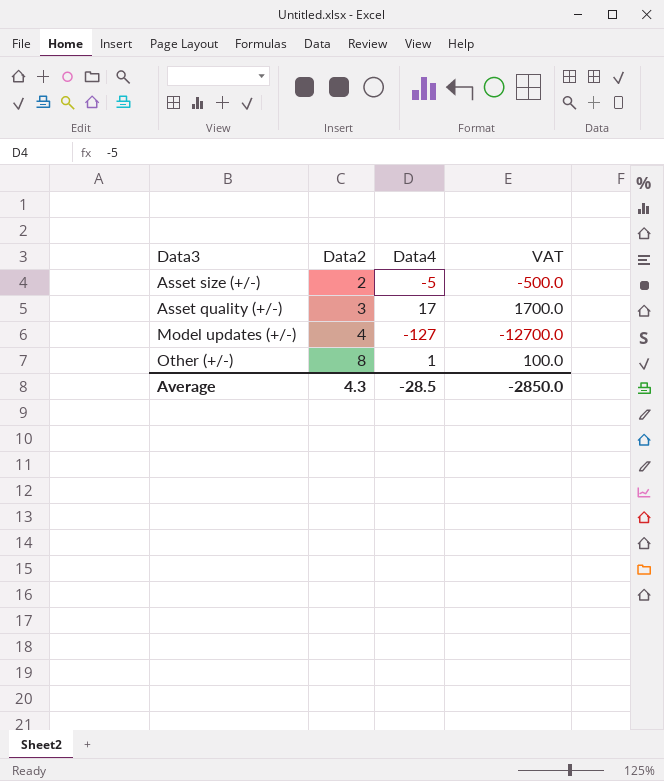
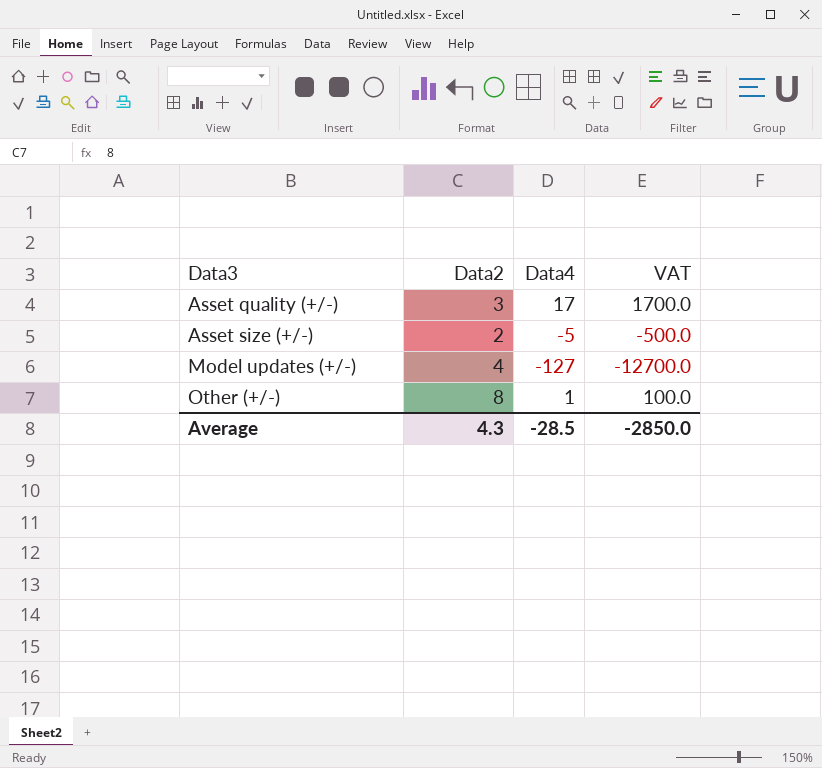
row order: Data2 ascending -> Data3 ascending

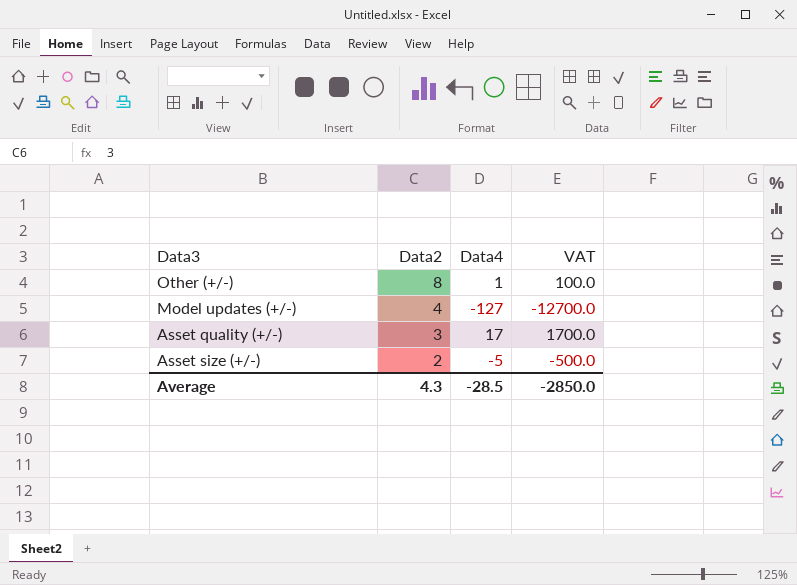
row order: Data3 ascending -> Data2 descending

